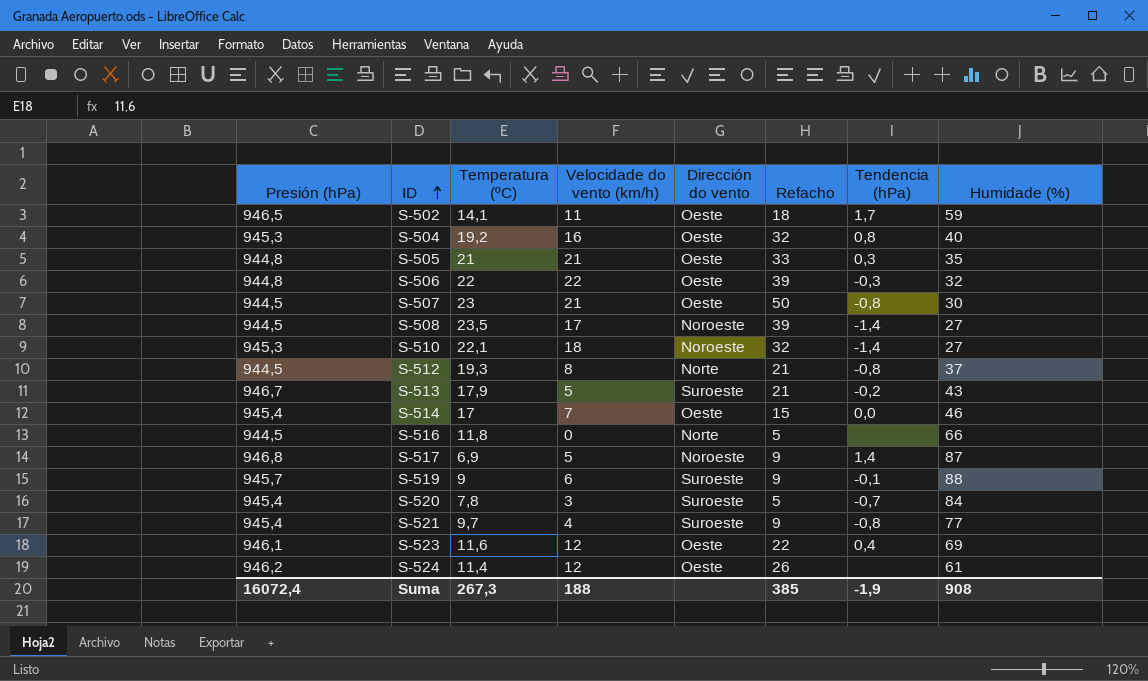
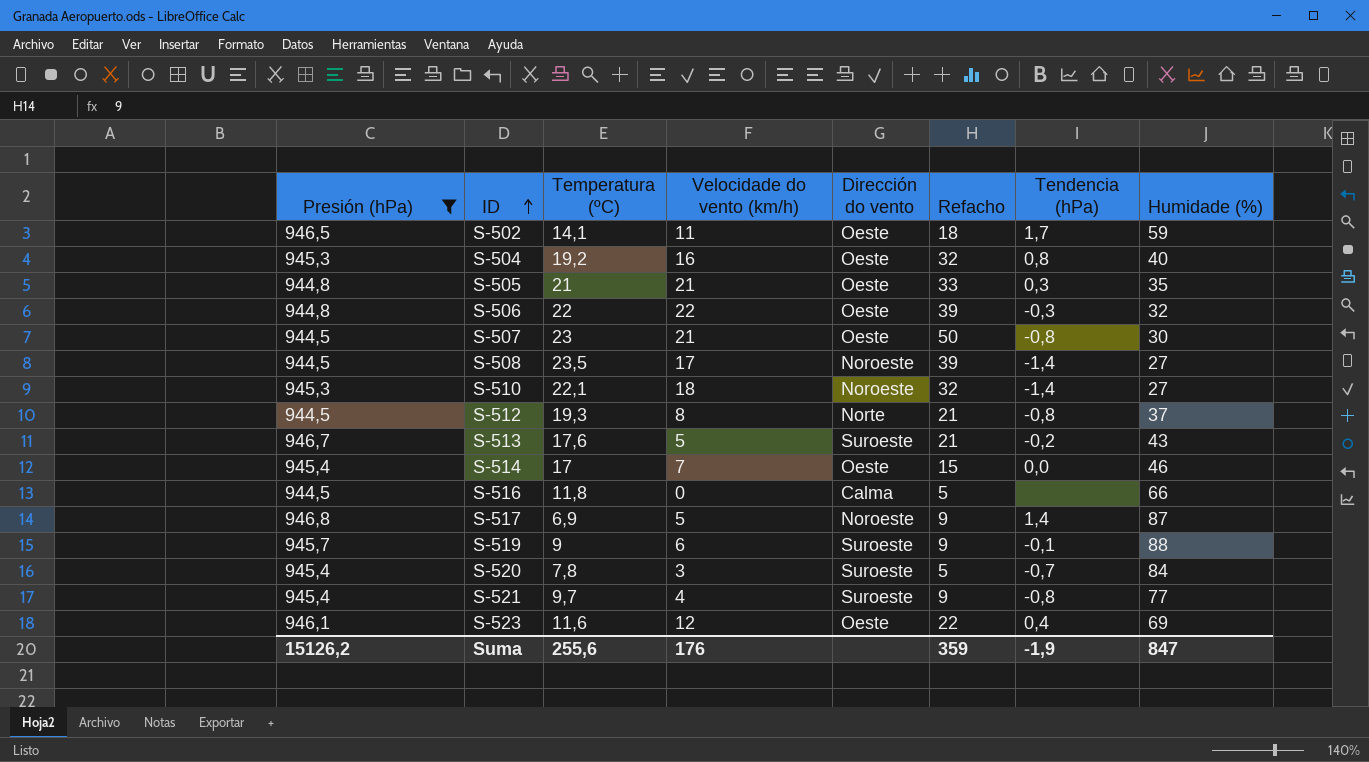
filter: none -> Presión (hPa) != 946,2
S-513 | Temperatura (ºC): 17,9 -> 17,6
S-516 | Dirección do vento: Norte -> Calma
Suma | Presión (hPa): 16072,4 -> 15126,2
Suma | Temperatura (ºC): 267,3 -> 255,6
Suma | Velocidade do vento (km/h): 188 -> 176
Suma | Refacho: 385 -> 359
Suma | Humidade (%): 908 -> 847

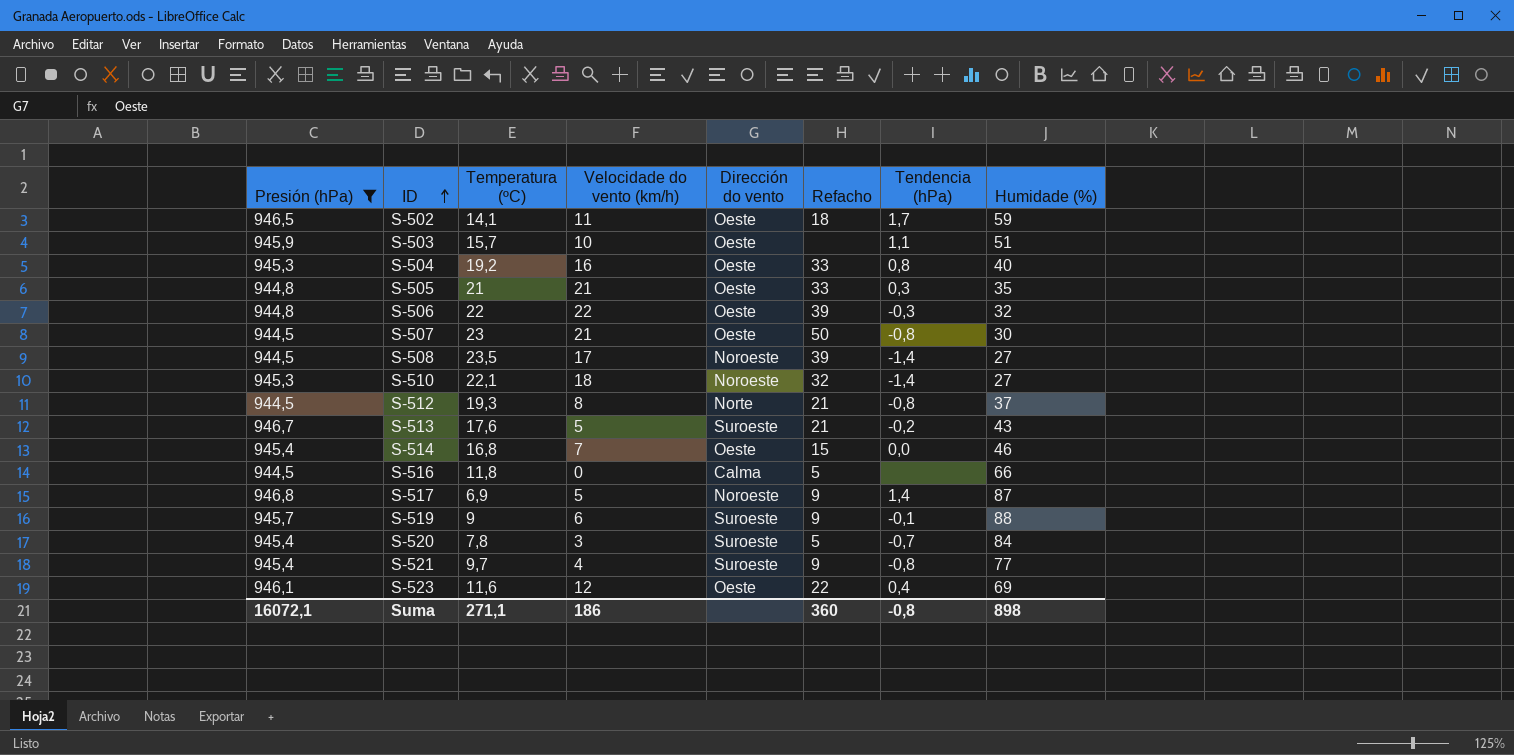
row S-503: none -> 945,9 | 15,7 | 10 | Oeste | none | 1,1 | 51
S-504 | Refacho: 32 -> 33
S-514 | Temperatura (ºC): 17 -> 16,8
Suma | Presión (hPa): 15126,2 -> 16072,1
Suma | Temperatura (ºC): 255,6 -> 271,1
Suma | Velocidade do vento (km/h): 176 -> 186
Suma | Refacho: 359 -> 360
Suma | Tendencia (hPa): -1,9 -> -0,8
Suma | Humidade (%): 847 -> 898

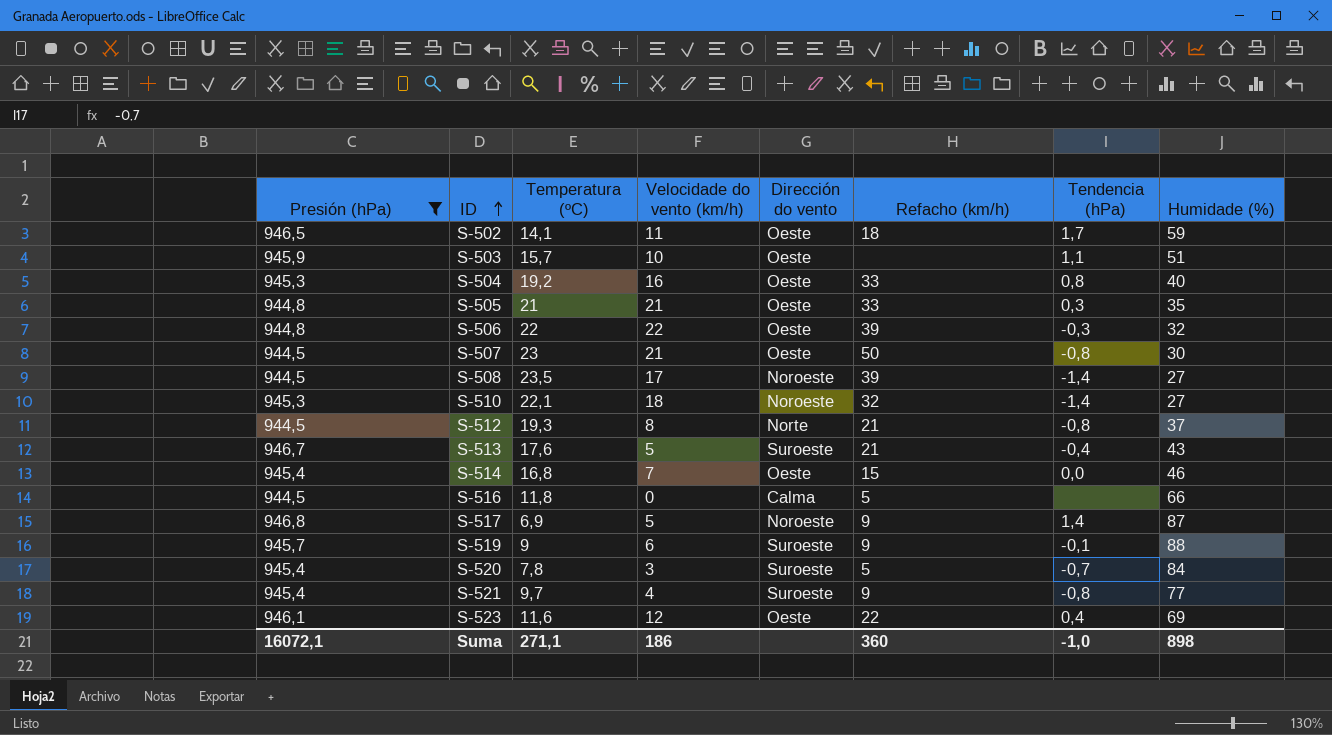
column name: Refacho -> Refacho (km/h)
S-513 | Tendencia (hPa): -0,2 -> -0,4
Suma | Tendencia (hPa): -0,8 -> -1,0

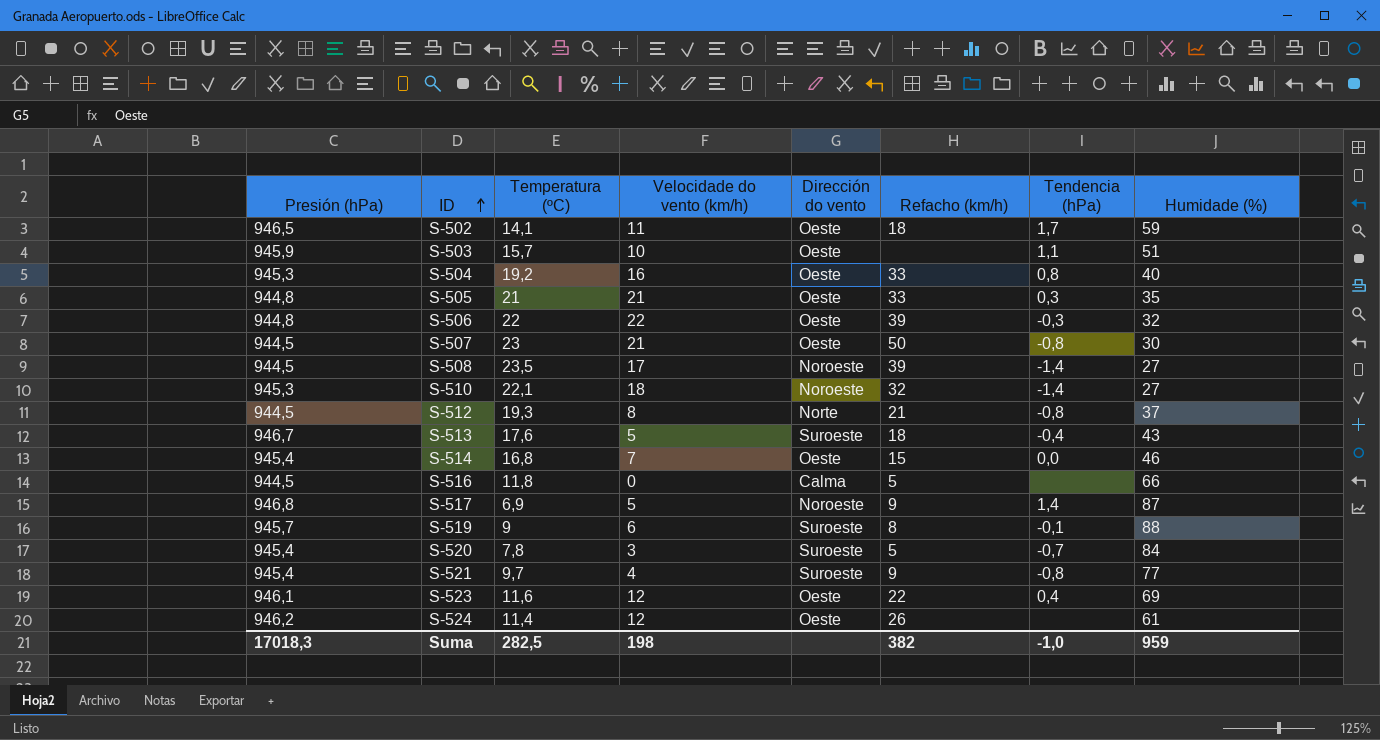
filter: Presión (hPa) != 946,2 -> none
S-513 | Refacho (km/h): 21 -> 18
S-519 | Refacho (km/h): 9 -> 8
Suma | Presión (hPa): 16072,1 -> 17018,3
Suma | Temperatura (ºC): 271,1 -> 282,5
Suma | Velocidade do vento (km/h): 186 -> 198
Suma | Refacho (km/h): 360 -> 382
Suma | Humidade (%): 898 -> 959

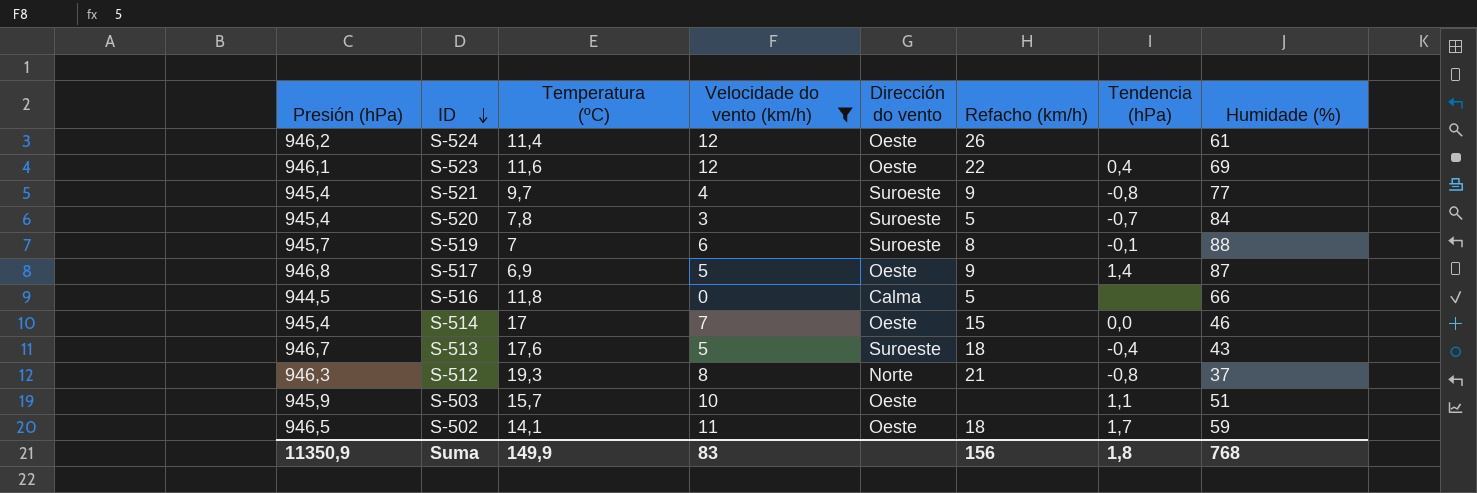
filter: none -> Velocidade do vento (km/h) <= 12
row order: ID ascending -> ID descending
S-519 | Temperatura (ºC): 9 -> 7
S-517 | Dirección do vento: Noroeste -> Oeste
S-514 | Temperatura (ºC): 16,8 -> 17
S-512 | Presión (hPa): 944,5 -> 946,3
Suma | Presión (hPa): 17018,3 -> 11350,9
Suma | Temperatura (ºC): 282,5 -> 149,9
Suma | Velocidade do vento (km/h): 198 -> 83
Suma | Refacho (km/h): 382 -> 156
Suma | Tendencia (hPa): -1,0 -> 1,8
Suma | Humidade (%): 959 -> 768

